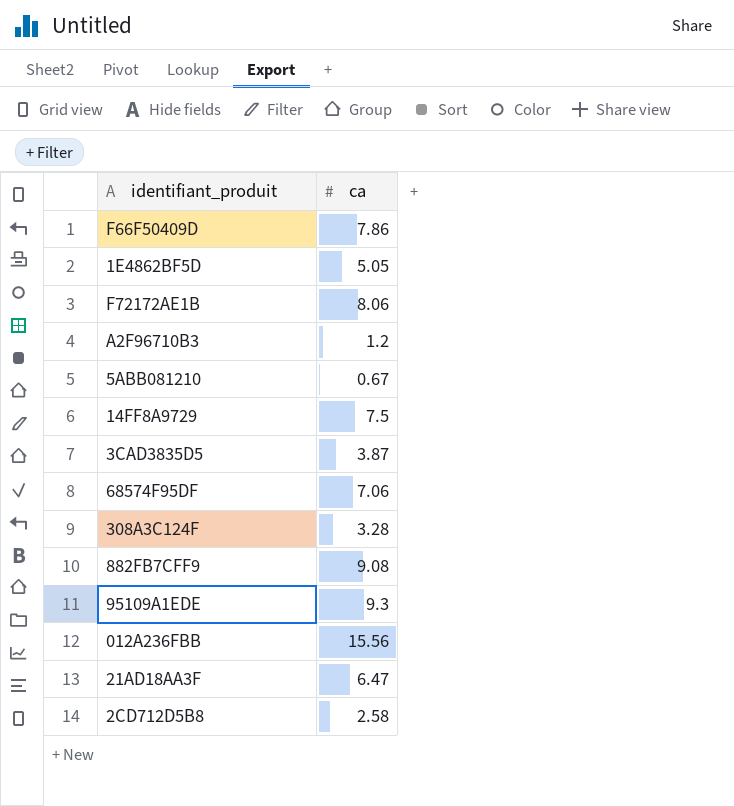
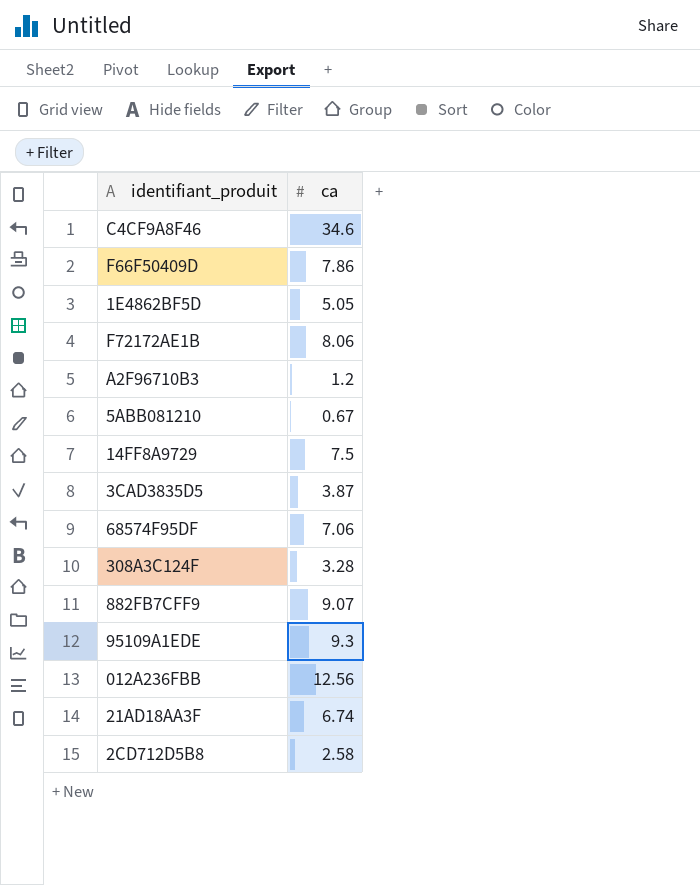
row C4CF9A8F46: none -> 34.6
882FB7CFF9 | ca: 9.08 -> 9.07
012A236FBB | ca: 15.56 -> 12.56
21AD18AA3F | ca: 6.47 -> 6.74

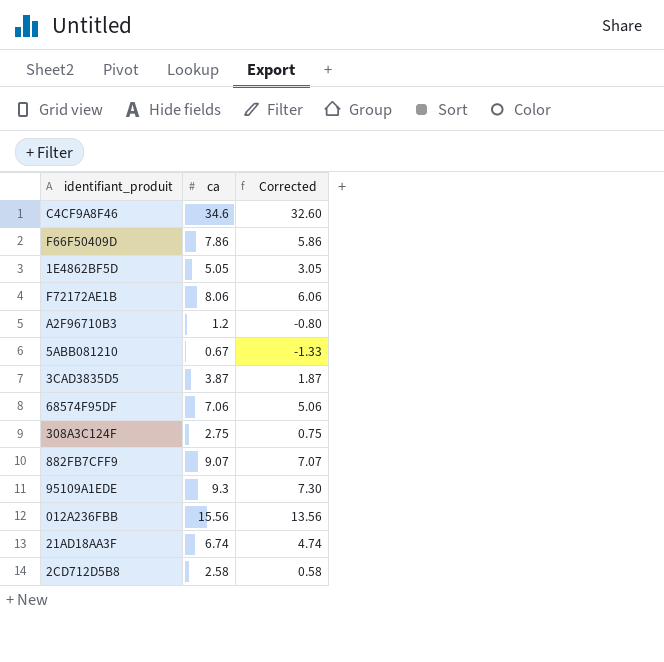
column Corrected | formula: none -> [ca] - 2
row 14FF8A9729: 7.5 -> none
308A3C124F | ca: 3.28 -> 2.75
012A236FBB | ca: 12.56 -> 15.56

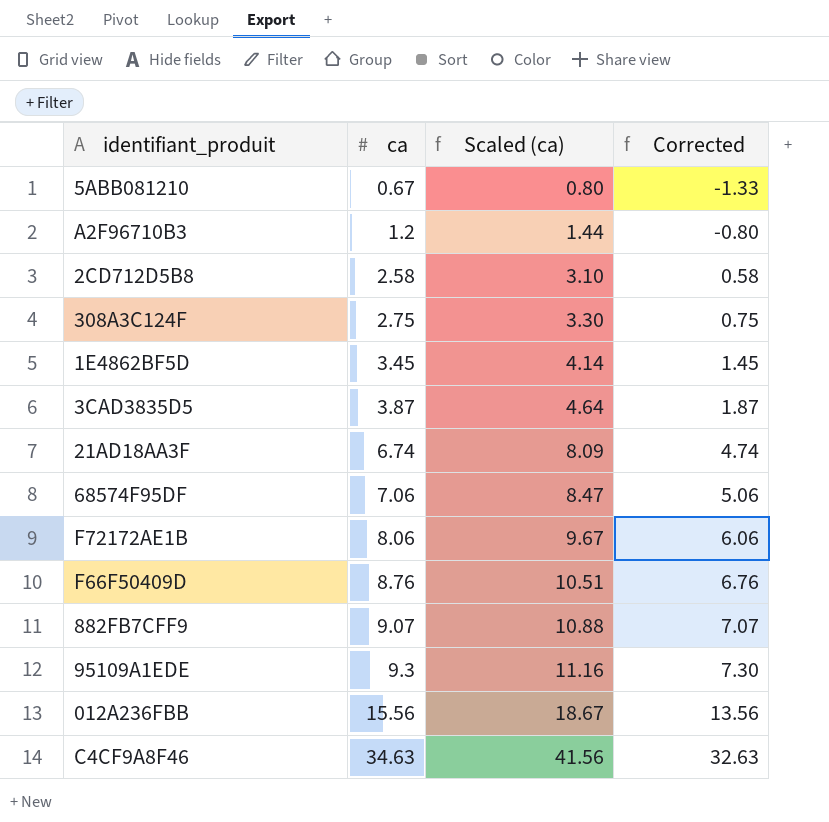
row order: none -> ca ascending
column Scaled (ca) | formula: none -> [ca] * 1.2
1E4862BF5D | ca: 5.05 -> 3.45
1E4862BF5D | Corrected: 3.05 -> 1.45
F66F50409D | ca: 7.86 -> 8.76
F66F50409D | Corrected: 5.86 -> 6.76
C4CF9A8F46 | ca: 34.6 -> 34.63
C4CF9A8F46 | Corrected: 32.60 -> 32.63

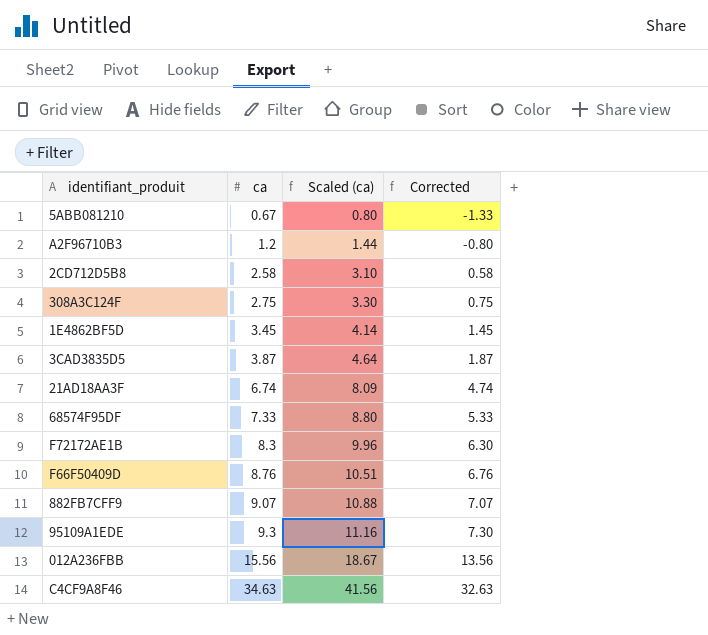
68574F95DF | ca: 7.06 -> 7.33
68574F95DF | Scaled (ca): 8.47 -> 8.80
68574F95DF | Corrected: 5.06 -> 5.33
F72172AE1B | ca: 8.06 -> 8.3
F72172AE1B | Scaled (ca): 9.67 -> 9.96
F72172AE1B | Corrected: 6.06 -> 6.30

